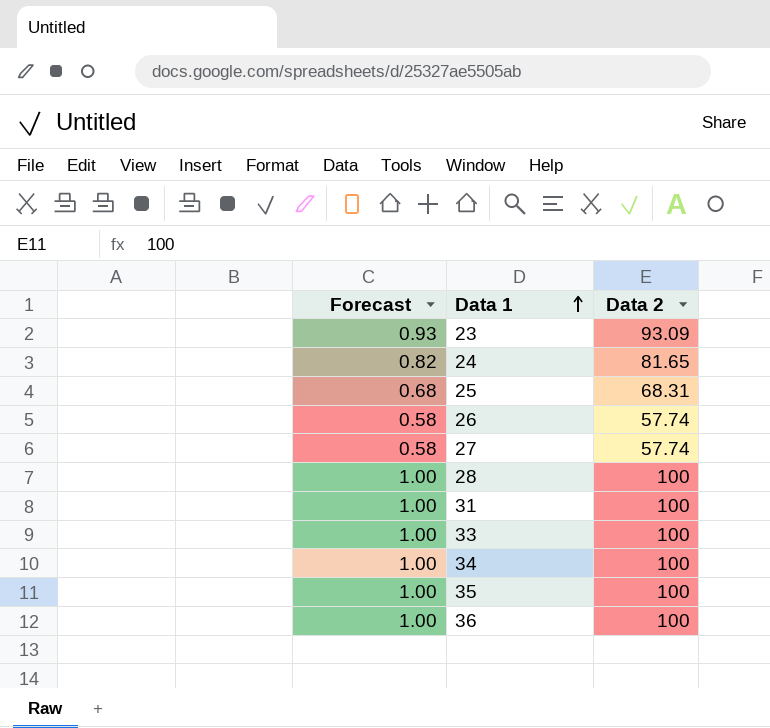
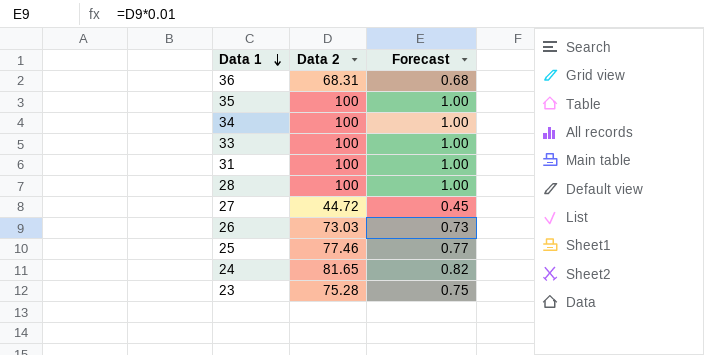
row order: Data 1 ascending -> Data 1 descending
column Forecast | position: 1 -> 3
36 | Data 2: 100 -> 68.31
36 | Forecast: 1.00 -> 0.68
27 | Data 2: 57.74 -> 44.72
27 | Forecast: 0.58 -> 0.45
26 | Data 2: 57.74 -> 73.03
26 | Forecast: 0.58 -> 0.73
25 | Data 2: 68.31 -> 77.46
25 | Forecast: 0.68 -> 0.77
23 | Data 2: 93.09 -> 75.28
23 | Forecast: 0.93 -> 0.75

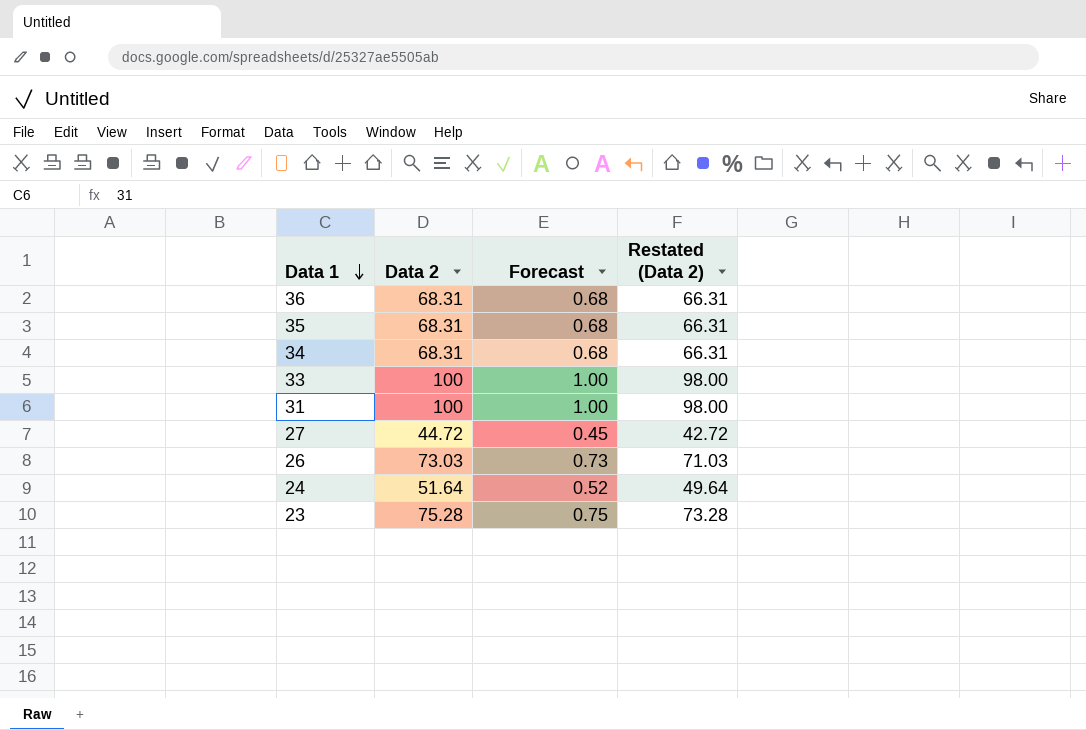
column Restated (Data 2) | formula: none -> [Data 2] - 2
row 28: 100 | 1.00 -> none
row 25: 77.46 | 0.77 -> none
35 | Data 2: 100 -> 68.31
35 | Forecast: 1.00 -> 0.68
34 | Data 2: 100 -> 68.31
34 | Forecast: 1.00 -> 0.68
24 | Data 2: 81.65 -> 51.64
24 | Forecast: 0.82 -> 0.52

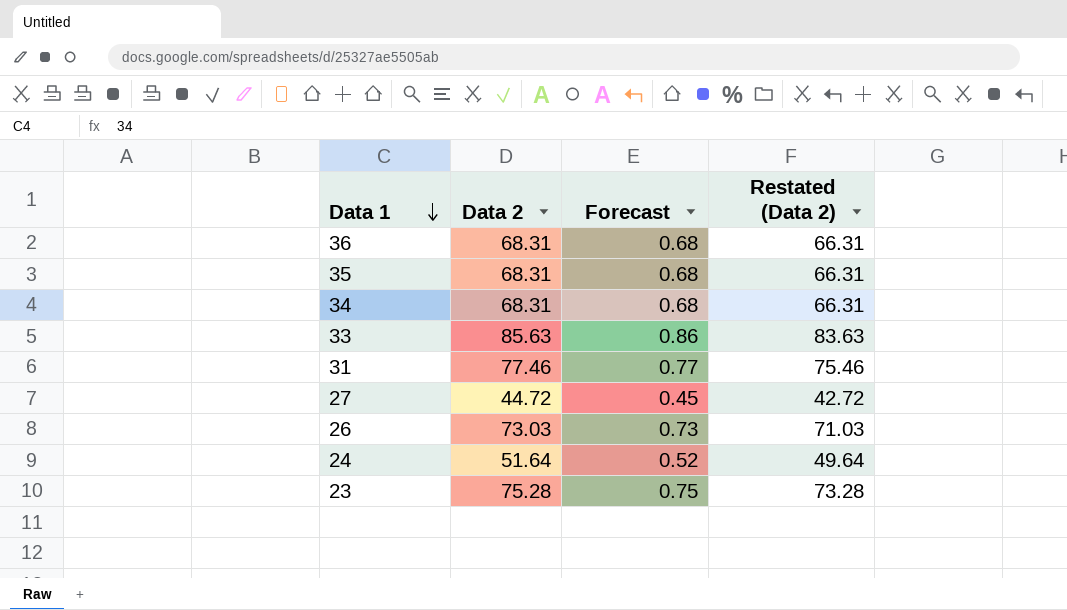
33 | Data 2: 100 -> 85.63
33 | Forecast: 1.00 -> 0.86
33 | Restated (Data 2): 98.00 -> 83.63
31 | Data 2: 100 -> 77.46
31 | Forecast: 1.00 -> 0.77
31 | Restated (Data 2): 98.00 -> 75.46

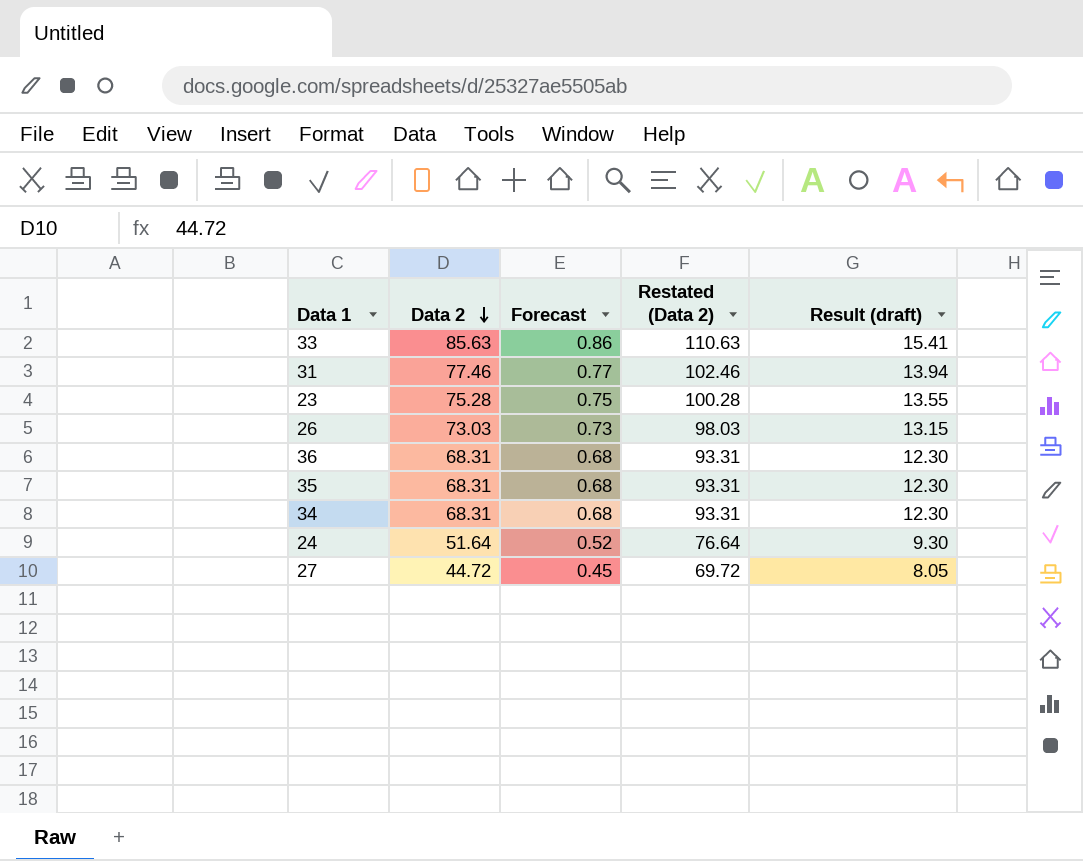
row order: Data 1 descending -> Data 2 descending
column Restated (Data 2) | formula: [Data 2] - 2 -> [Data 2] + 25
column Result (draft) | formula: none -> [Data 2] * 0.18

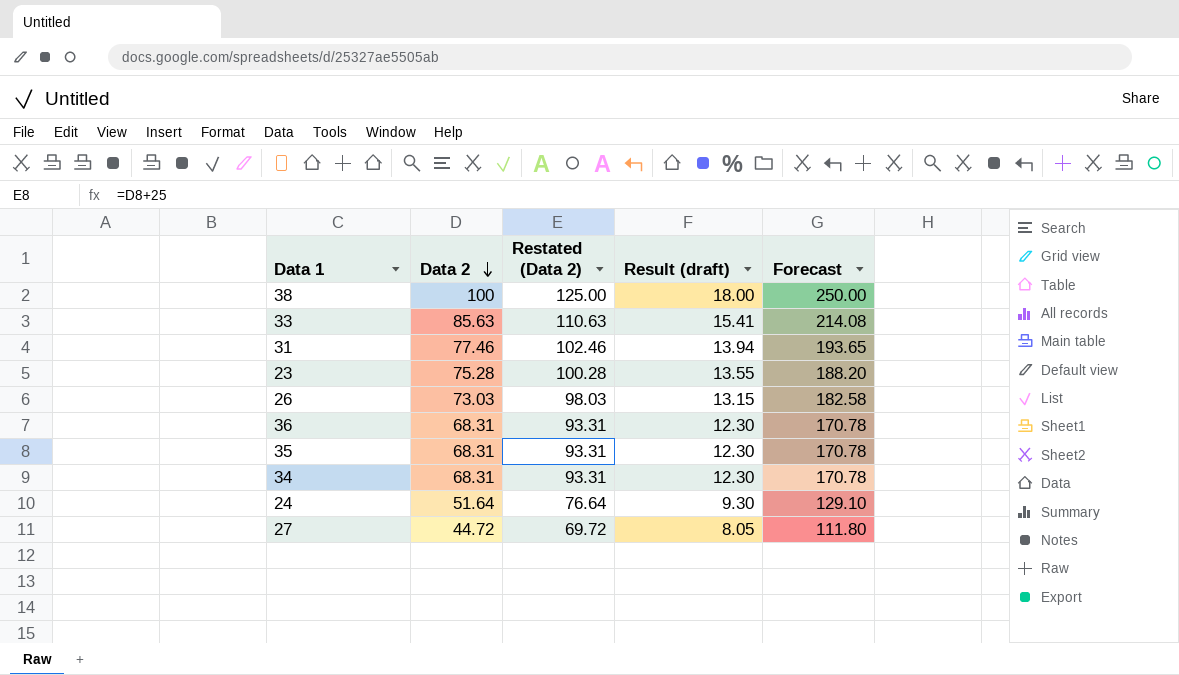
column Forecast | formula: [Data 2] * 0.01 -> [Data 2] * 2.5
column Forecast | position: 3 -> 5
row 38: none -> 100 | 125.00 | 18.00 | 250.00

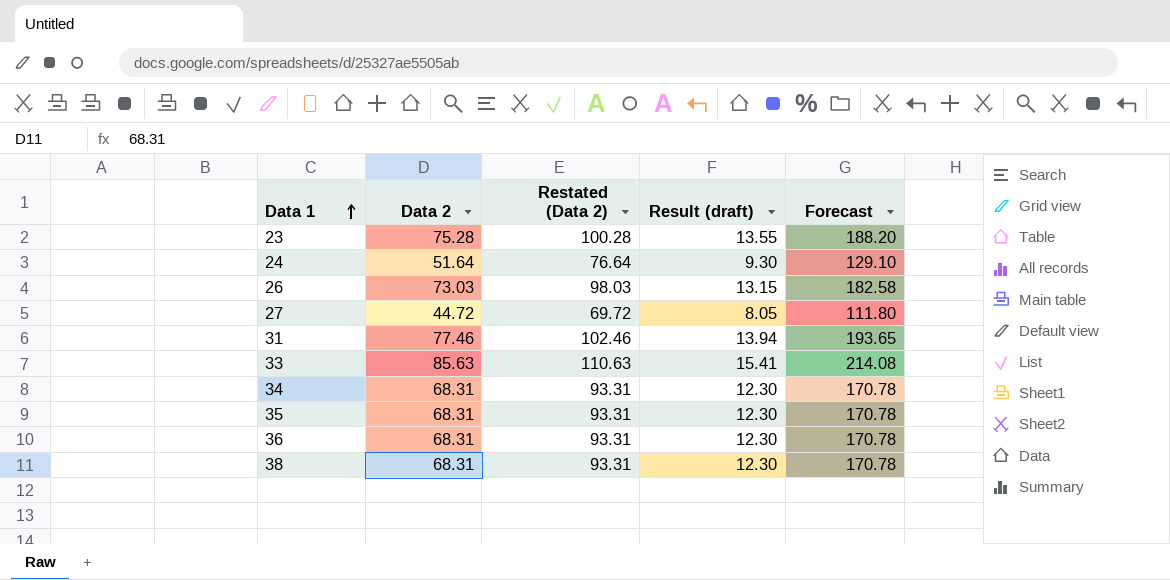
row order: Data 2 descending -> Data 1 ascending
38 | Data 2: 100 -> 68.31
38 | Restated (Data 2): 125.00 -> 93.31
38 | Result (draft): 18.00 -> 12.30
38 | Forecast: 250.00 -> 170.78

